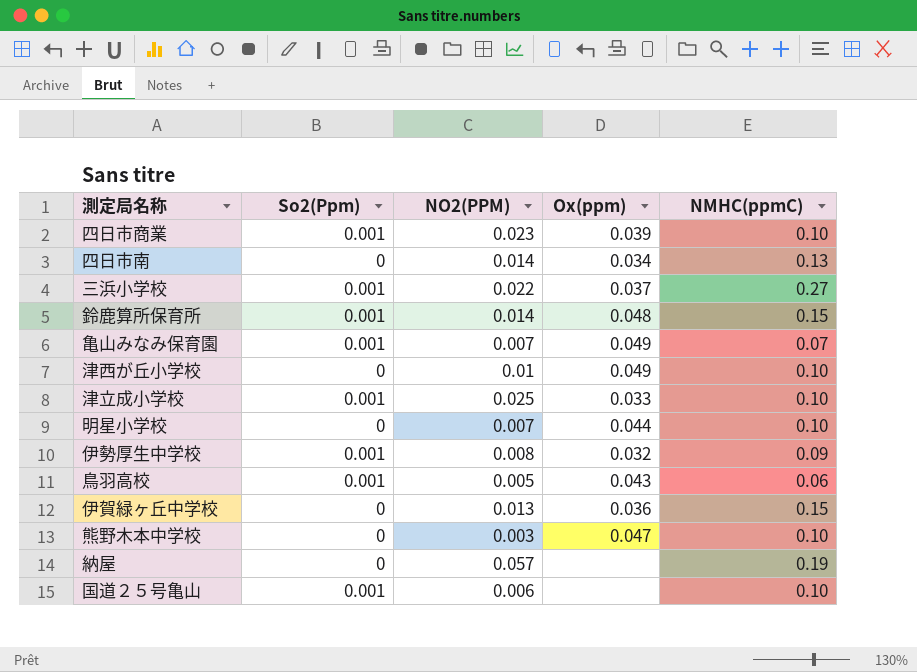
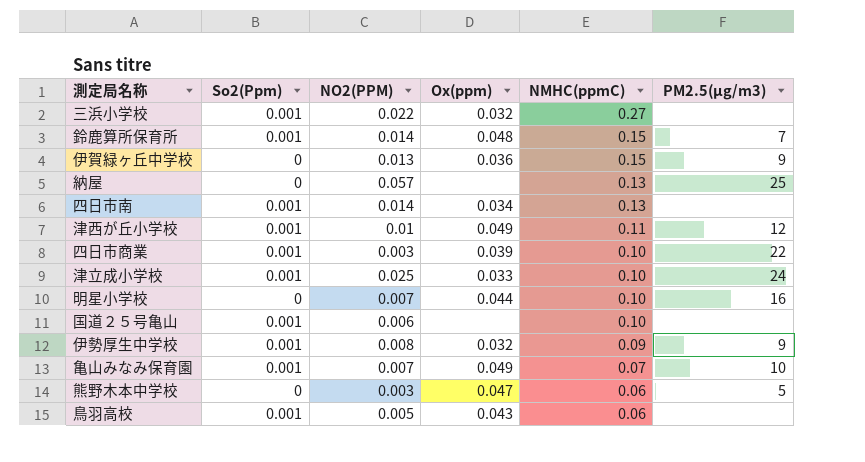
row order: none -> NMHC(ppmC) descending
column PM2.5(μg/m3) | position: none -> 6
三浜小学校 | Ox(ppm): 0.037 -> 0.032
納屋 | NMHC(ppmC): 0.19 -> 0.13
四日市南 | So2(Ppm): 0 -> 0.001
津西が丘小学校 | So2(Ppm): 0 -> 0.001
津西が丘小学校 | NMHC(ppmC): 0.10 -> 0.11
四日市商業 | NO2(PPM): 0.023 -> 0.003
熊野木本中学校 | NMHC(ppmC): 0.10 -> 0.06

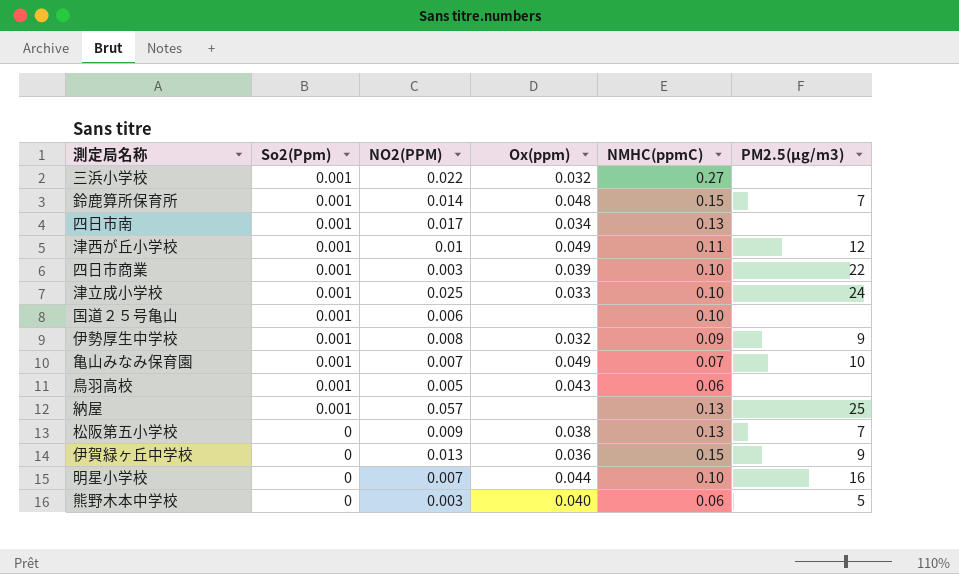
row order: NMHC(ppmC) descending -> So2(Ppm) descending
四日市南 | NO2(PPM): 0.014 -> 0.017
納屋 | So2(Ppm): 0 -> 0.001
row 松阪第五小学校: none -> 0 | 0.009 | 0.038 | 0.13 | 7
熊野木本中学校 | Ox(ppm): 0.047 -> 0.040

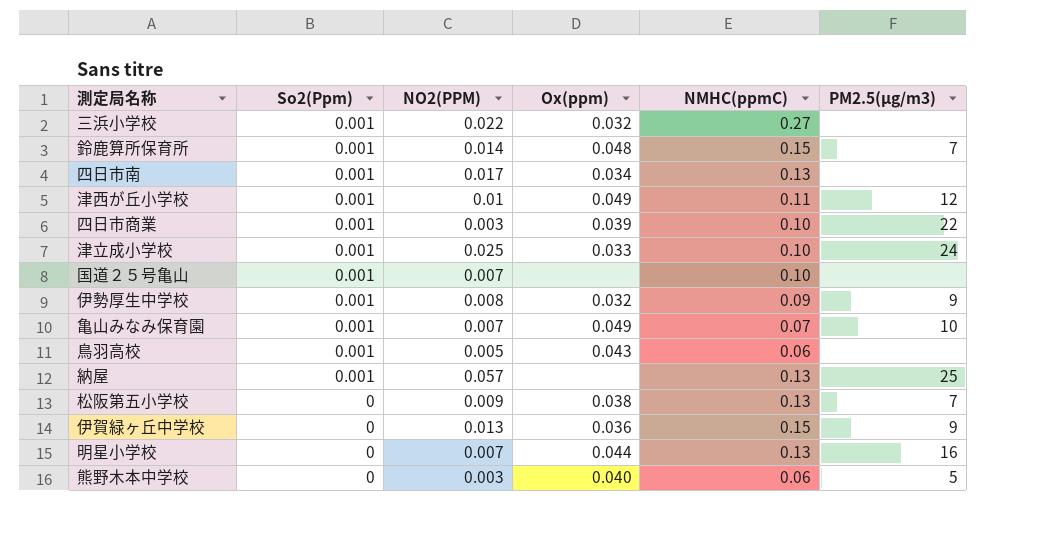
国道２５号亀山 | NO2(PPM): 0.006 -> 0.007
明星小学校 | NMHC(ppmC): 0.10 -> 0.13

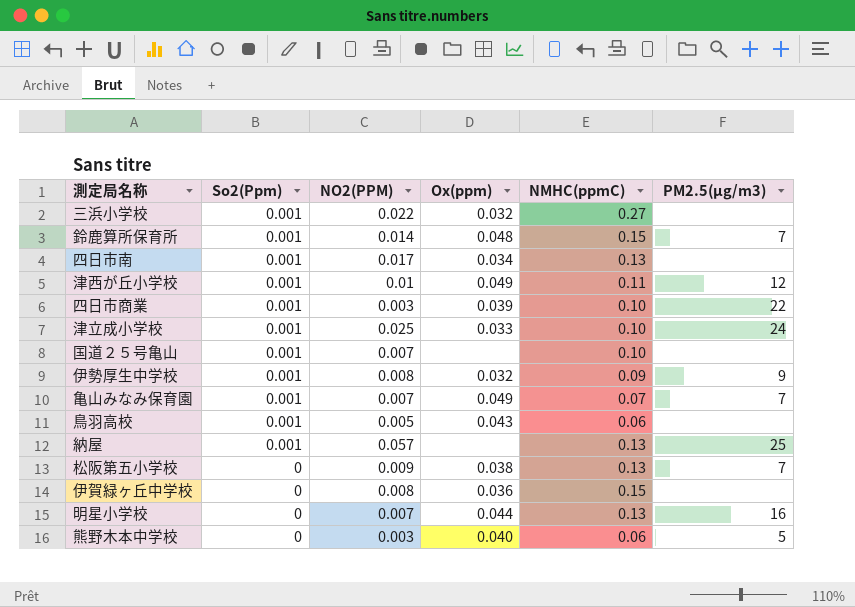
亀山みなみ保育園 | PM2.5(μg/m3): 10 -> 7
伊賀緑ヶ丘中学校 | NO2(PPM): 0.013 -> 0.008
伊賀緑ヶ丘中学校 | PM2.5(μg/m3): 9 -> none

